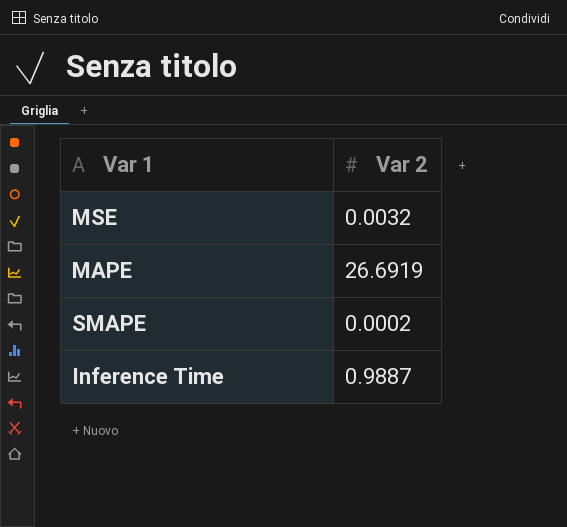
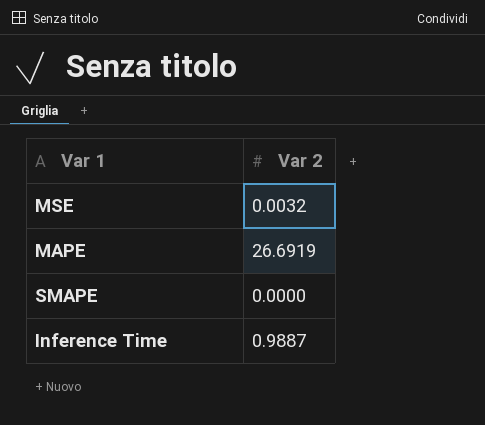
SMAPE | Var 2: 0.0002 -> 0.0000

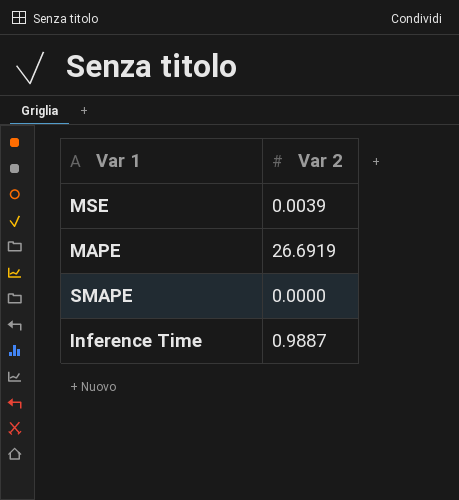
MSE | Var 2: 0.0032 -> 0.0039

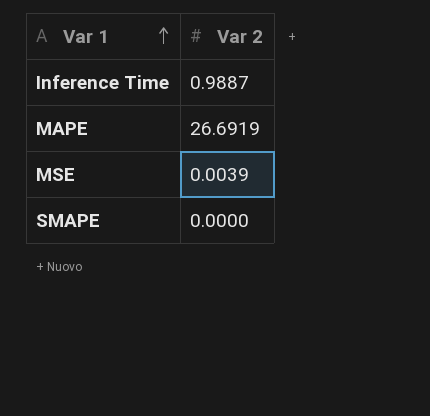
row order: none -> Var 1 ascending

